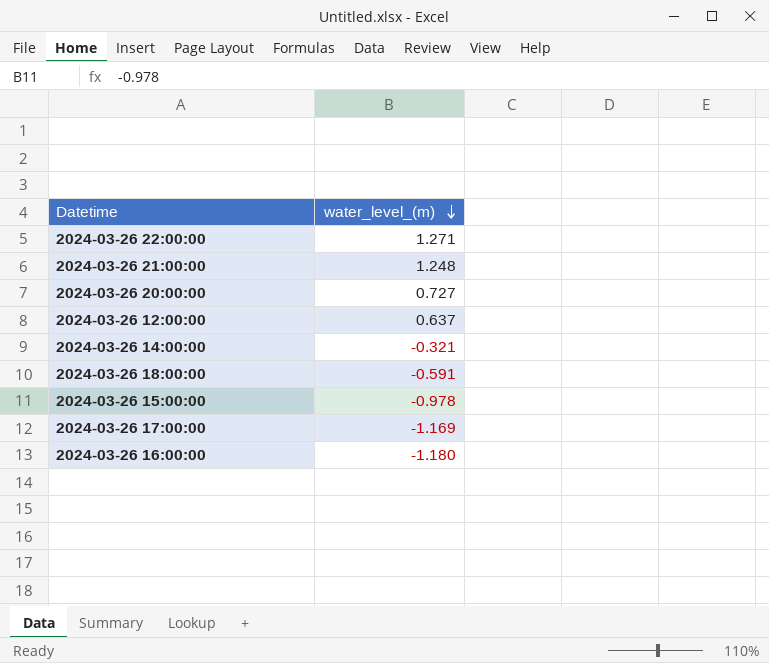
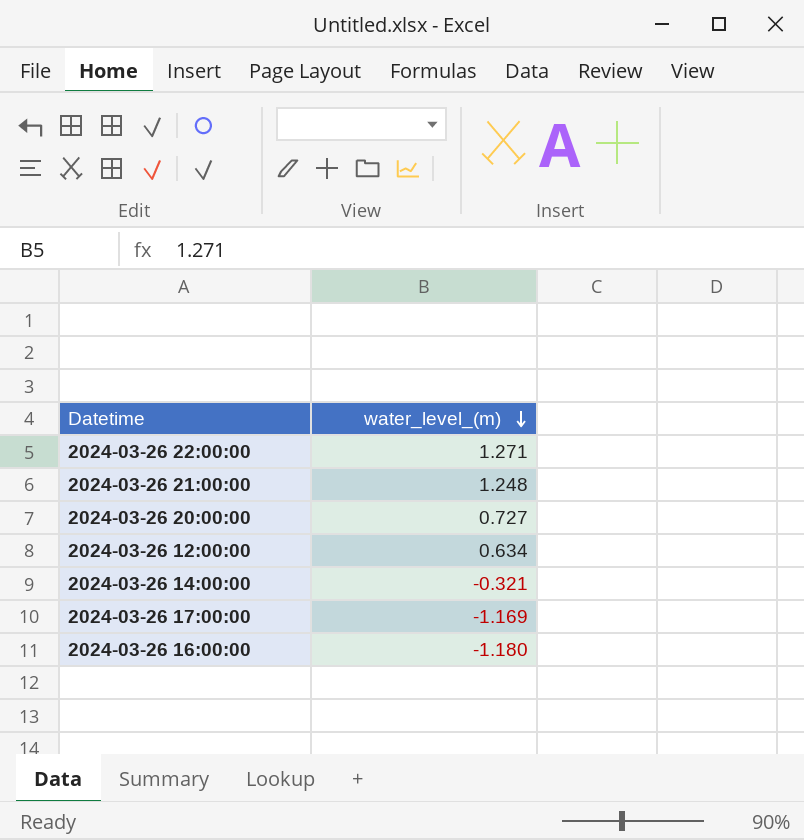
row 2024-03-26 18:00:00: -0.591 -> none
row 2024-03-26 15:00:00: -0.978 -> none
2024-03-26 12:00:00 | water_level_(m): 0.637 -> 0.634

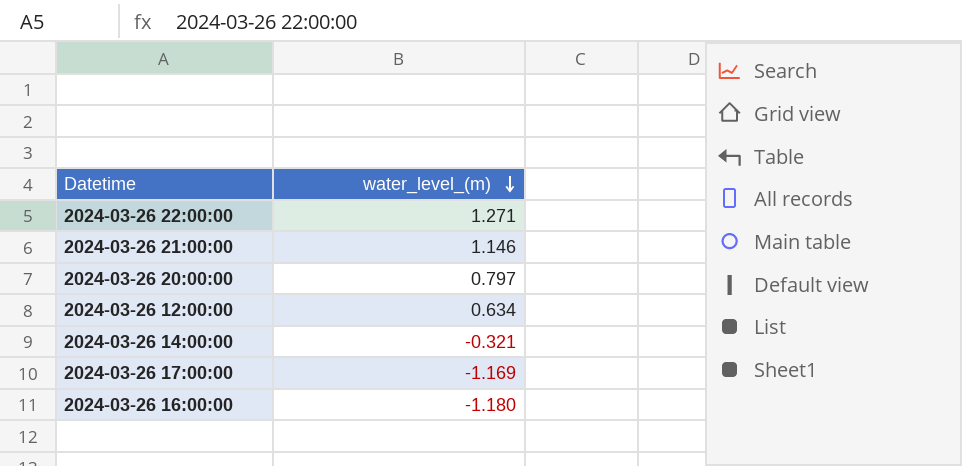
2024-03-26 21:00:00 | water_level_(m): 1.248 -> 1.146
2024-03-26 20:00:00 | water_level_(m): 0.727 -> 0.797

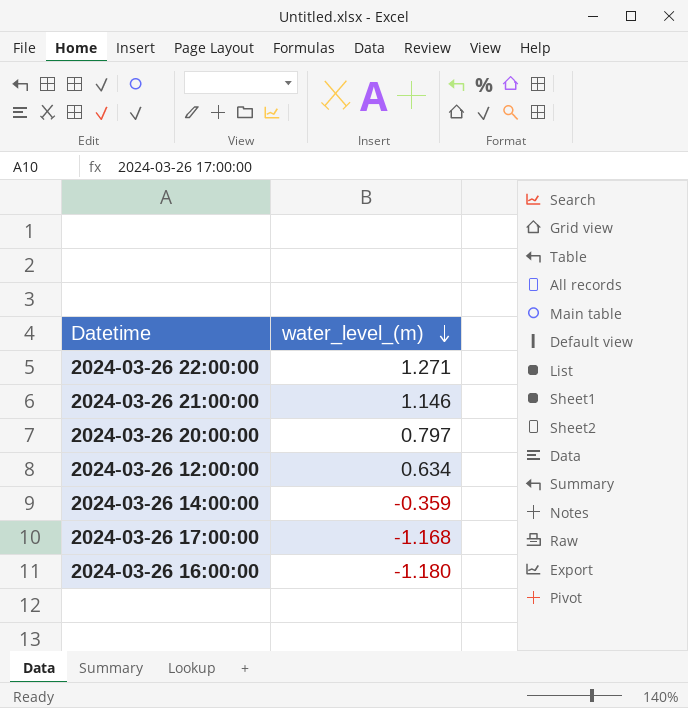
2024-03-26 14:00:00 | water_level_(m): -0.321 -> -0.359
2024-03-26 17:00:00 | water_level_(m): -1.169 -> -1.168

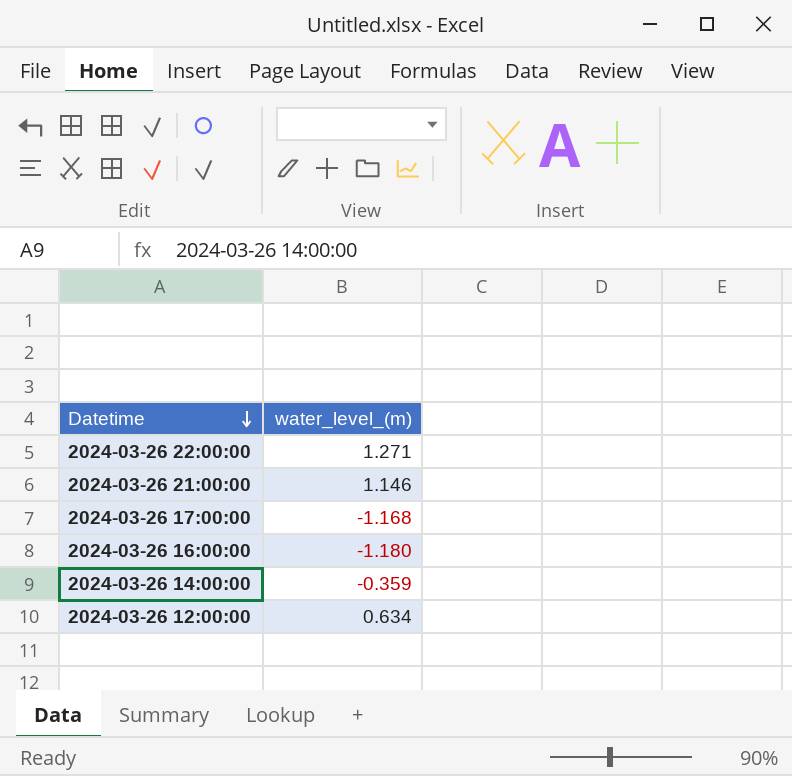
row order: water_level_(m) descending -> Datetime descending
row 2024-03-26 20:00:00: 0.797 -> none

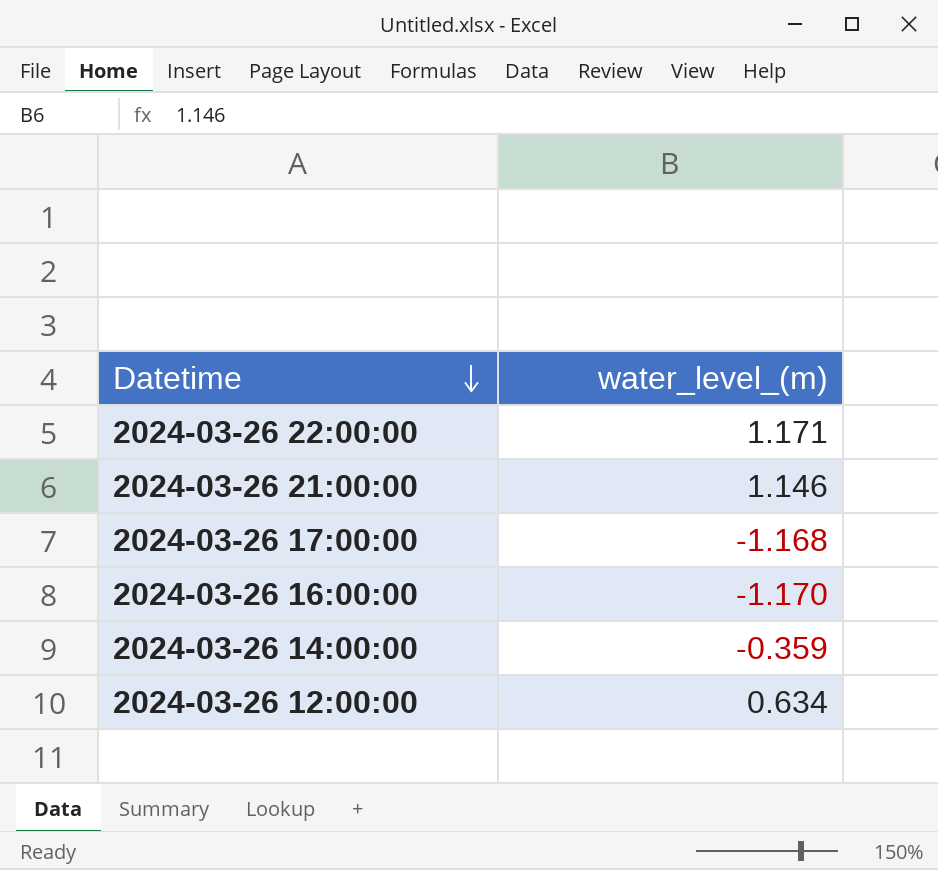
2024-03-26 22:00:00 | water_level_(m): 1.271 -> 1.171
2024-03-26 16:00:00 | water_level_(m): -1.180 -> -1.170

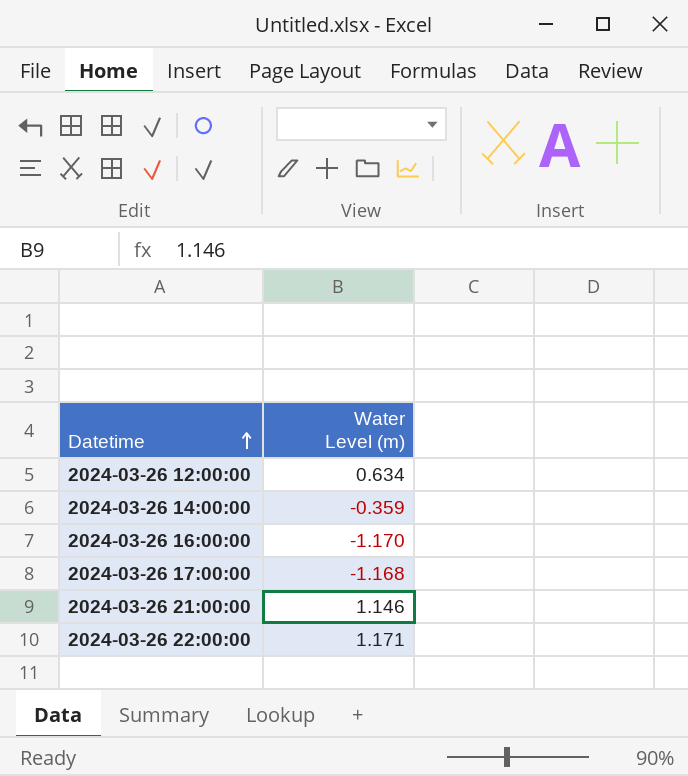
row order: Datetime descending -> Datetime ascending
column name: water_level_(m) -> Water Level (m)

